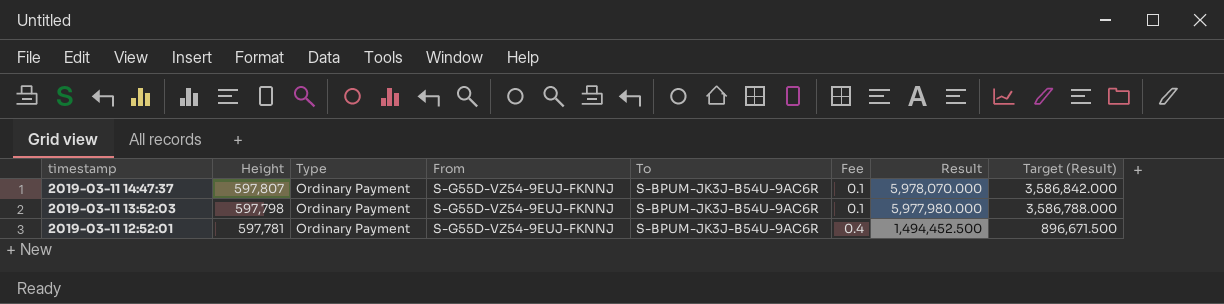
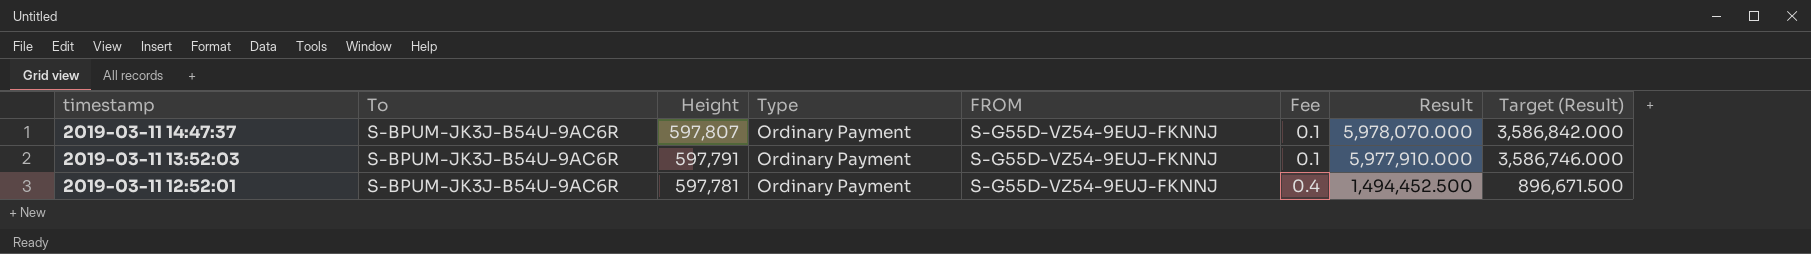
column To | position: 5 -> 2
column name: From -> FROM
2019-03-11 13:52:03 | Height: 597,798 -> 597,791
2019-03-11 13:52:03 | Result: 5,977,980.000 -> 5,977,910.000
2019-03-11 13:52:03 | Target (Result): 3,586,788.000 -> 3,586,746.000

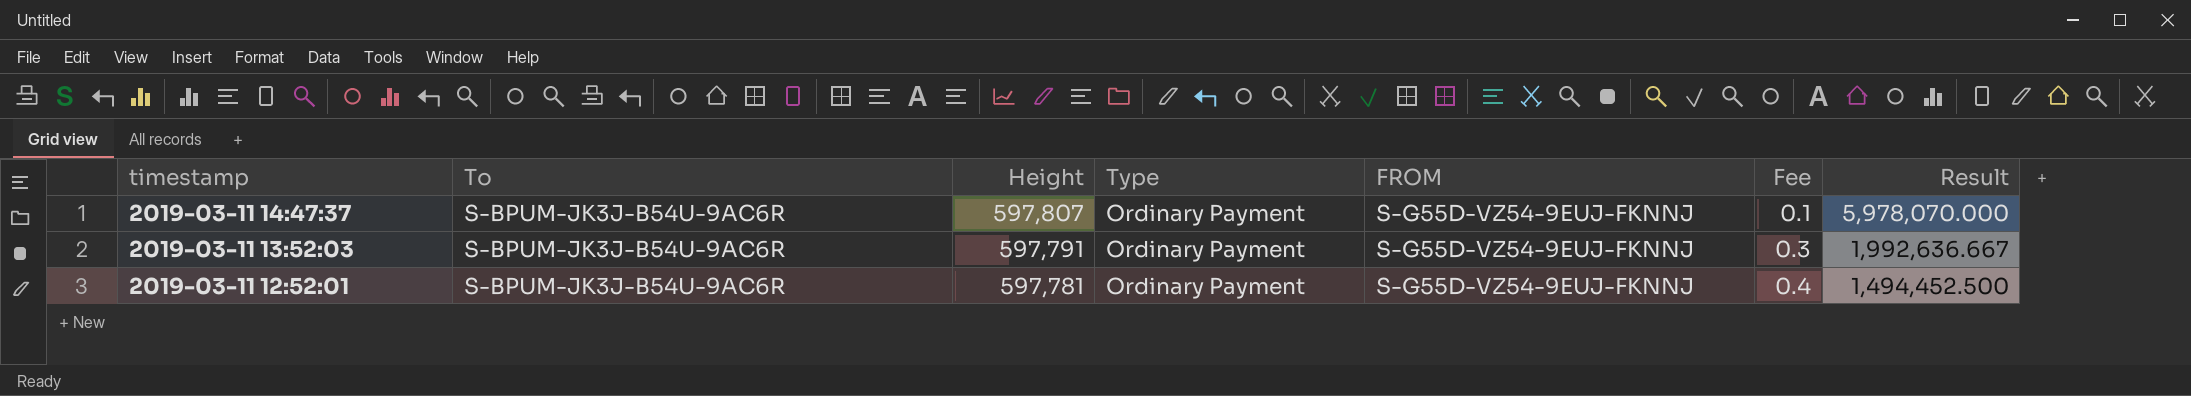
column Target (Result) | formula: [Result] * 0.6 -> none
2019-03-11 13:52:03 | Fee: 0.1 -> 0.3
2019-03-11 13:52:03 | Result: 5,977,910.000 -> 1,992,636.667

